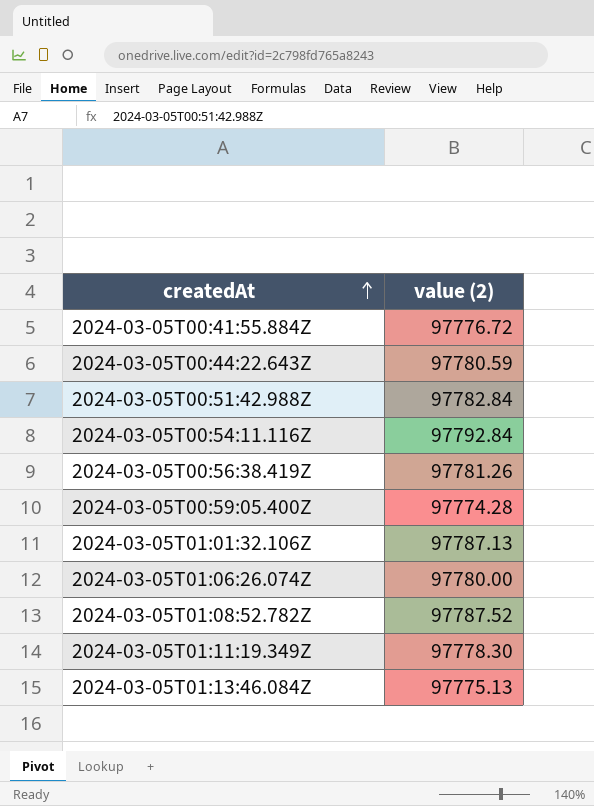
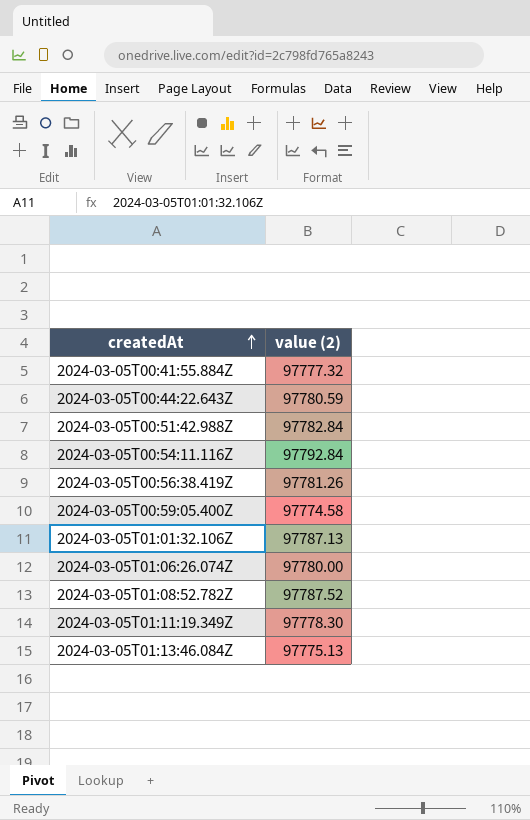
2024-03-05T00:41:55.884Z | value (2): 97776.72 -> 97777.32
2024-03-05T00:59:05.400Z | value (2): 97774.28 -> 97774.58

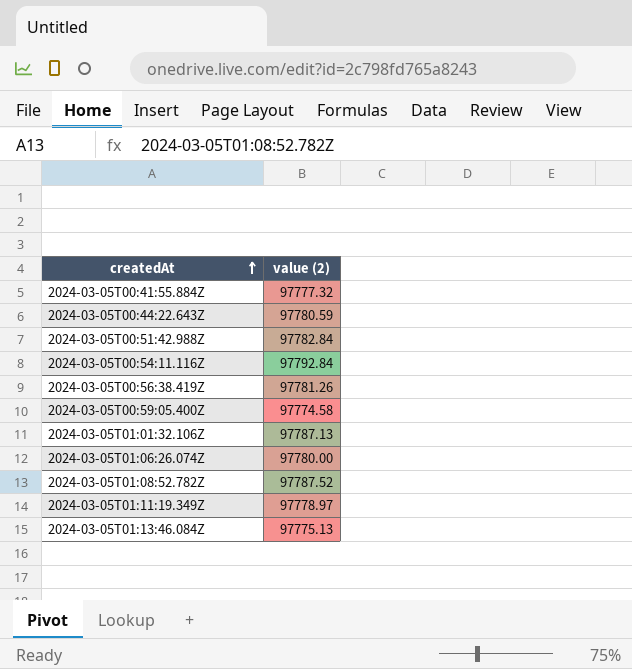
2024-03-05T01:11:19.349Z | value (2): 97778.30 -> 97778.97

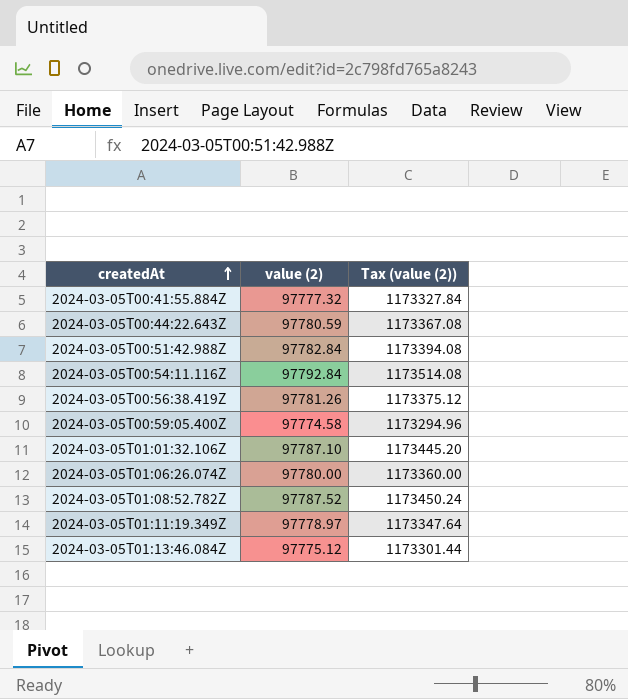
column Tax (value (2)) | formula: none -> [value (2)] * 12
2024-03-05T01:01:32.106Z | value (2): 97787.13 -> 97787.10
2024-03-05T01:13:46.084Z | value (2): 97775.13 -> 97775.12

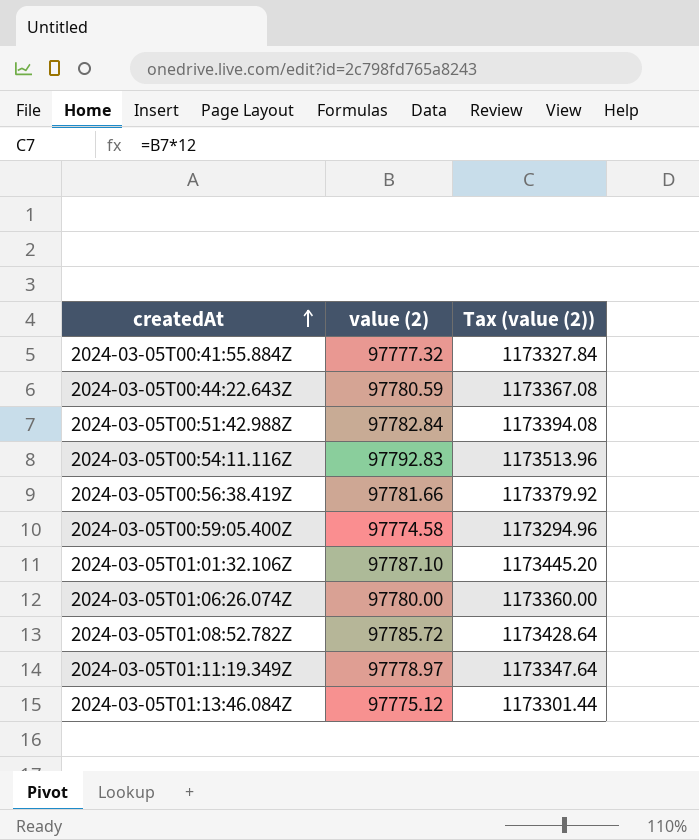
2024-03-05T00:54:11.116Z | value (2): 97792.84 -> 97792.83
2024-03-05T00:54:11.116Z | Tax (value (2)): 1173514.08 -> 1173513.96
2024-03-05T00:56:38.419Z | value (2): 97781.26 -> 97781.66
2024-03-05T00:56:38.419Z | Tax (value (2)): 1173375.12 -> 1173379.92
2024-03-05T01:08:52.782Z | value (2): 97787.52 -> 97785.72
2024-03-05T01:08:52.782Z | Tax (value (2)): 1173450.24 -> 1173428.64

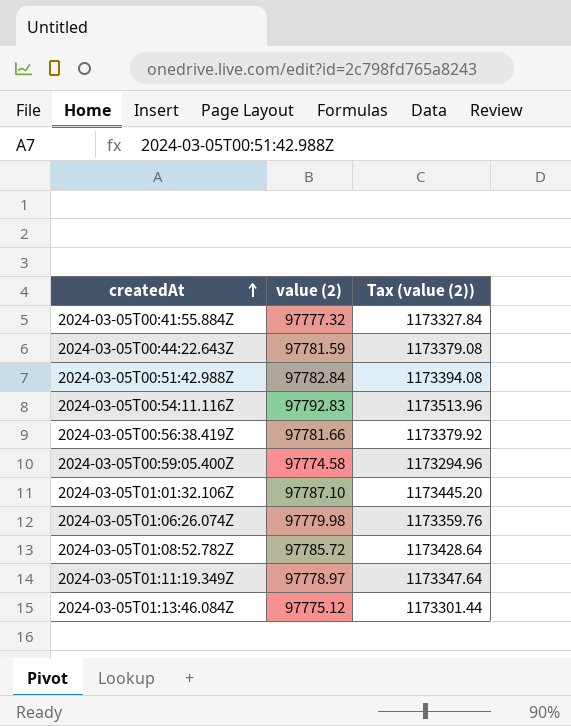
2024-03-05T00:44:22.643Z | value (2): 97780.59 -> 97781.59
2024-03-05T00:44:22.643Z | Tax (value (2)): 1173367.08 -> 1173379.08
2024-03-05T01:06:26.074Z | value (2): 97780.00 -> 97779.98
2024-03-05T01:06:26.074Z | Tax (value (2)): 1173360.00 -> 1173359.76

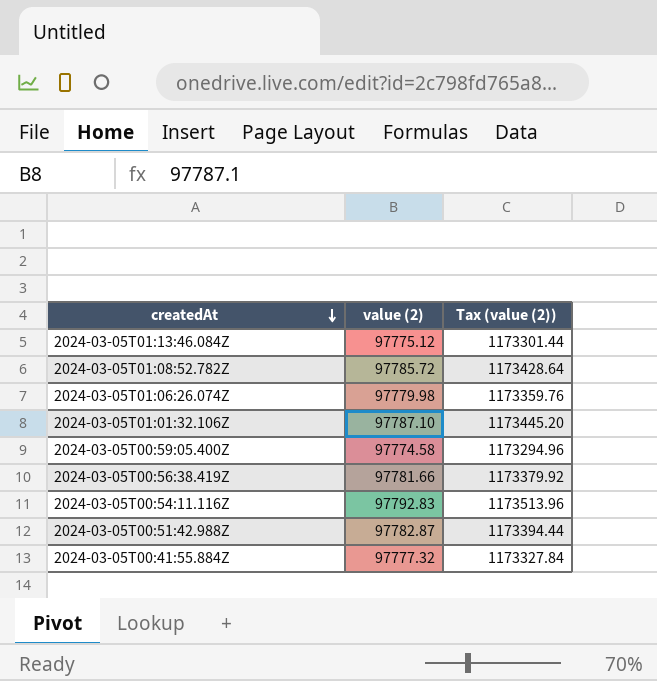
row order: createdAt ascending -> createdAt descending
row 2024-03-05T00:44:22.643Z: 97781.59 | 1173379.08 -> none
row 2024-03-05T01:11:19.349Z: 97778.97 | 1173347.64 -> none
2024-03-05T00:51:42.988Z | value (2): 97782.84 -> 97782.87
2024-03-05T00:51:42.988Z | Tax (value (2)): 1173394.08 -> 1173394.44

